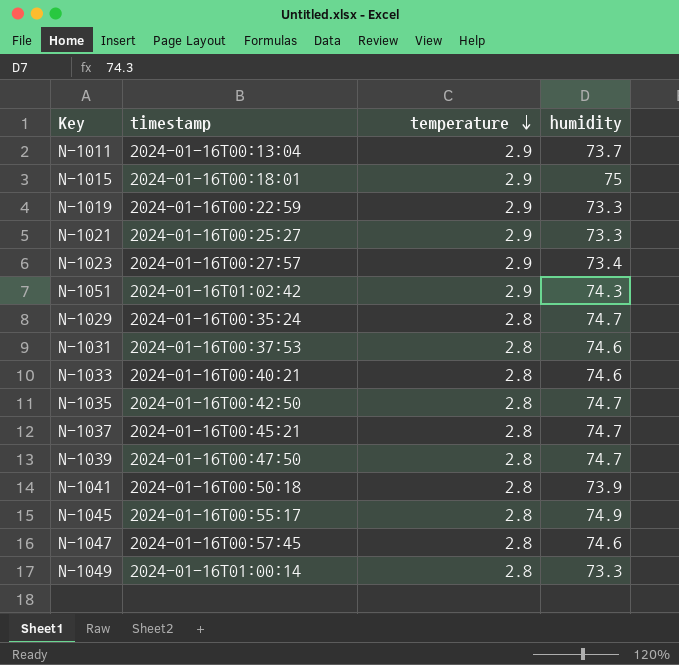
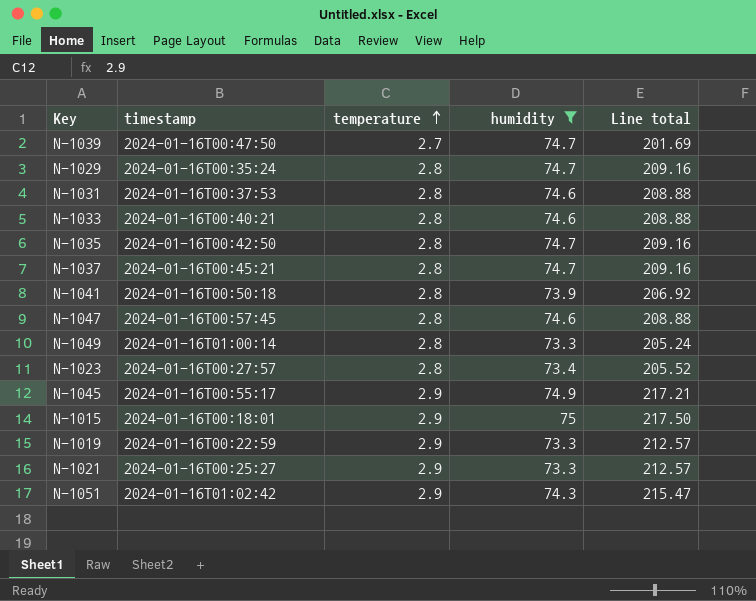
filter: none -> humidity != 73.7
row order: temperature descending -> temperature ascending
column Line total | formula: none -> [temperature] * [humidity]
N-1039 | temperature: 2.8 -> 2.7
N-1023 | temperature: 2.9 -> 2.8
N-1045 | temperature: 2.8 -> 2.9

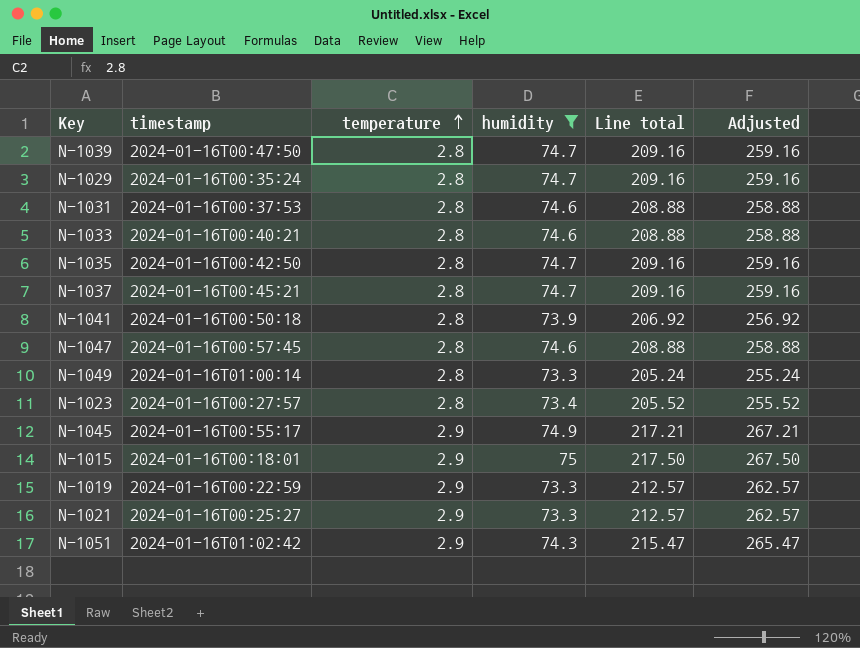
column Adjusted | formula: none -> [Line total] + 50
N-1039 | temperature: 2.7 -> 2.8
N-1039 | Line total: 201.69 -> 209.16

